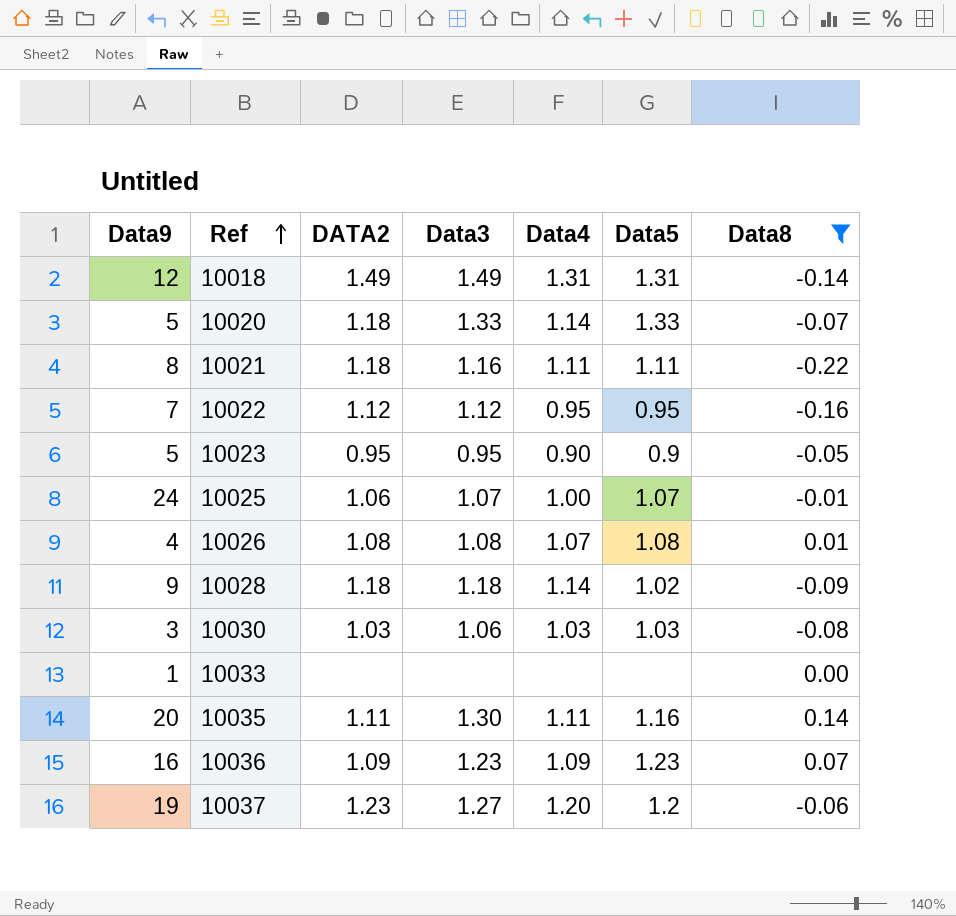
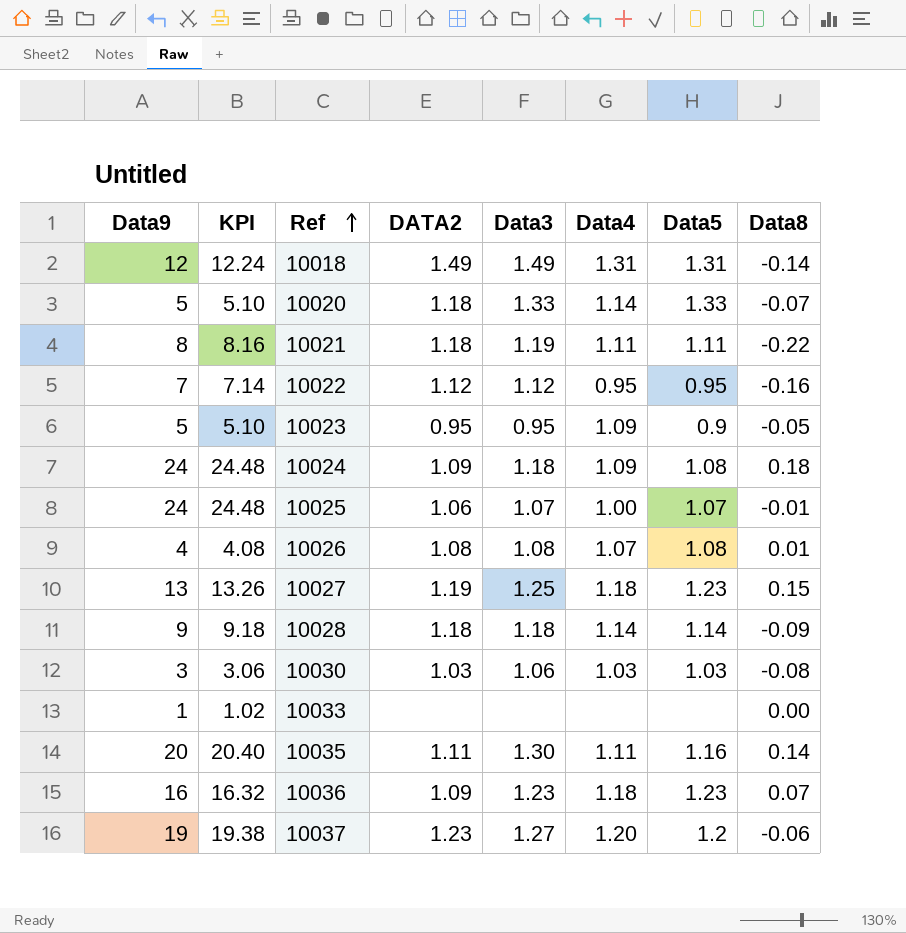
filter: Data8 <= 0.14 -> none
column KPI | formula: none -> [Data9] * 1.02
10021 | Data3: 1.16 -> 1.19
10023 | Data4: 0.90 -> 1.09
10028 | Data5: 1.02 -> 1.14
10036 | Data4: 1.09 -> 1.18

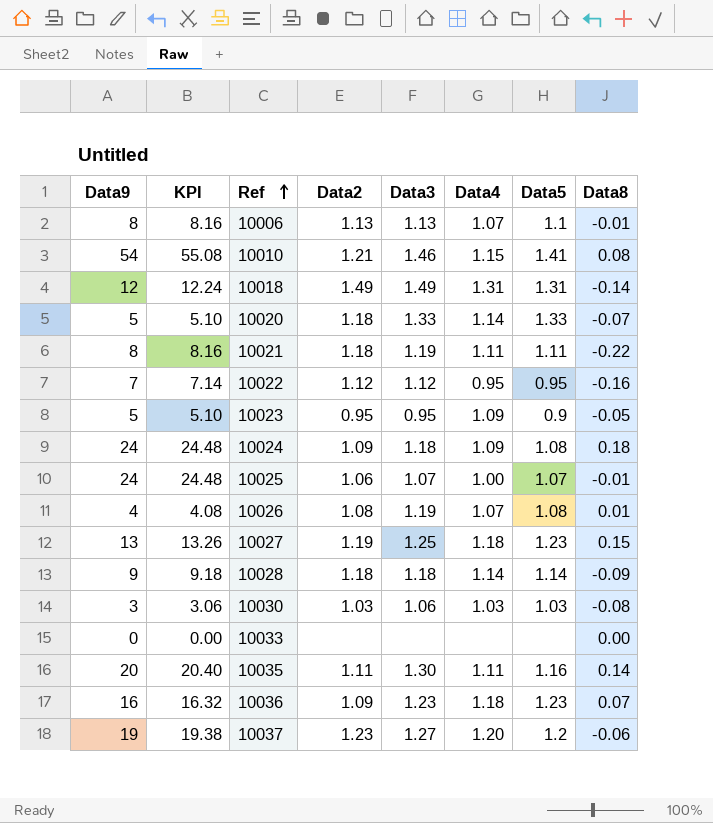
column name: DATA2 -> Data2
row 10006: none -> 8 | 8.16 | 1.13 | 1.13 | 1.07 | 1.1 | -0.01
row 10010: none -> 54 | 55.08 | 1.21 | 1.46 | 1.15 | 1.41 | 0.08
10026 | Data3: 1.08 -> 1.19
10033 | Data9: 1 -> 0
10033 | KPI: 1.02 -> 0.00

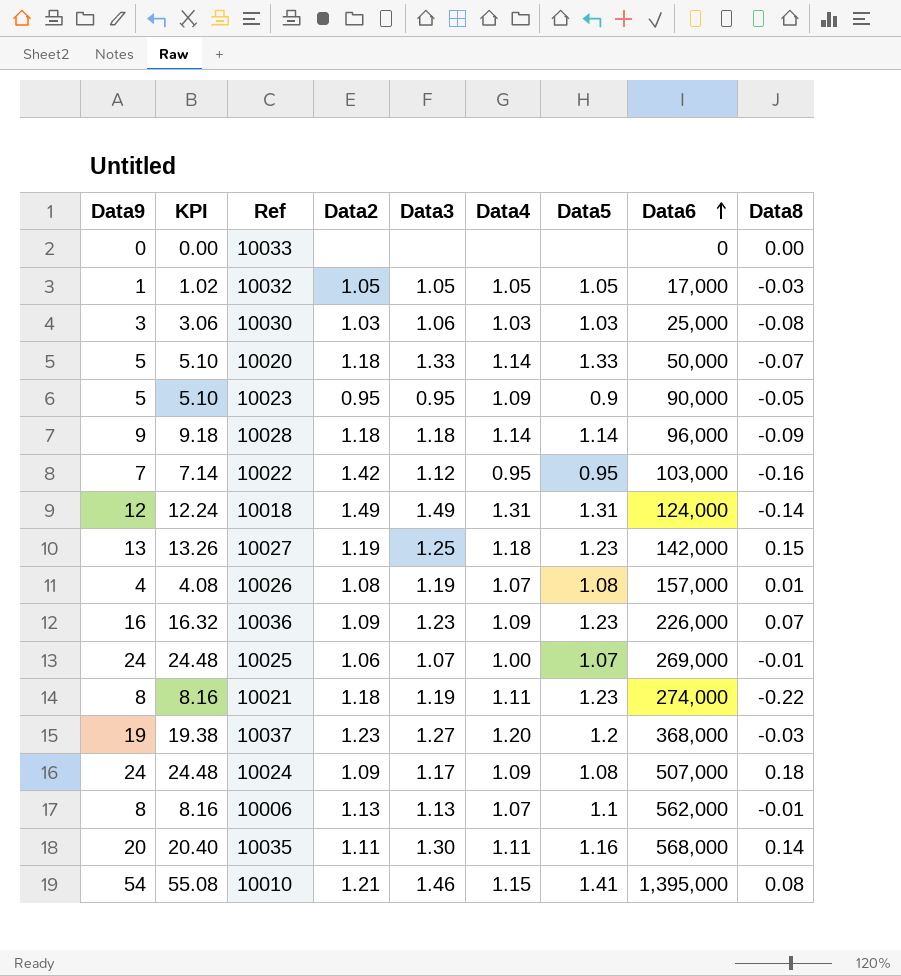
row order: Ref ascending -> Data6 ascending
column Data6 | position: none -> 8
row 10032: none -> 1 | 1.02 | 1.05 | 1.05 | 1.05 | 1.05 | 17,000 | -0.03
10022 | Data2: 1.12 -> 1.42
10036 | Data4: 1.18 -> 1.09
10021 | Data5: 1.11 -> 1.23
10037 | Data8: -0.06 -> -0.03
10024 | Data3: 1.18 -> 1.17

